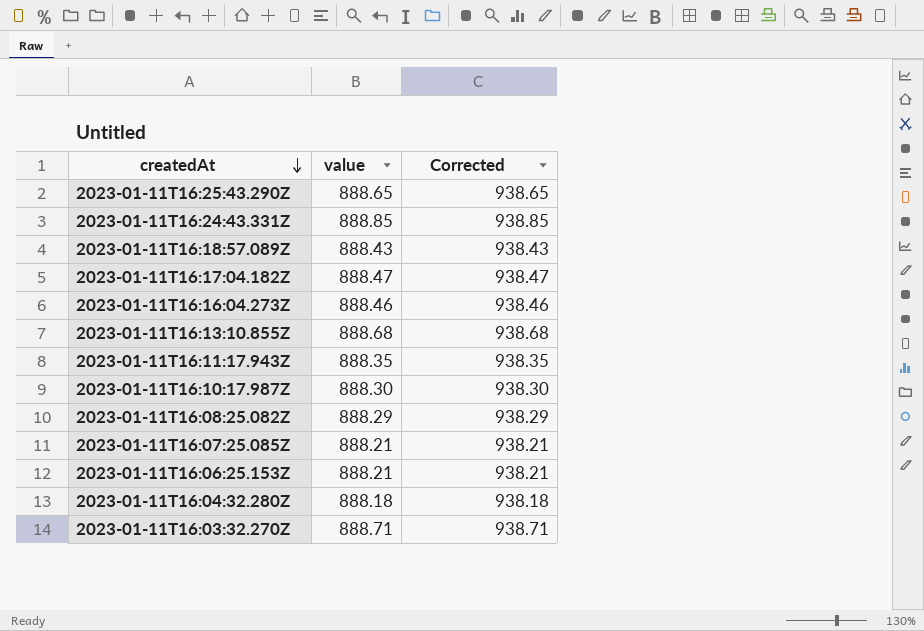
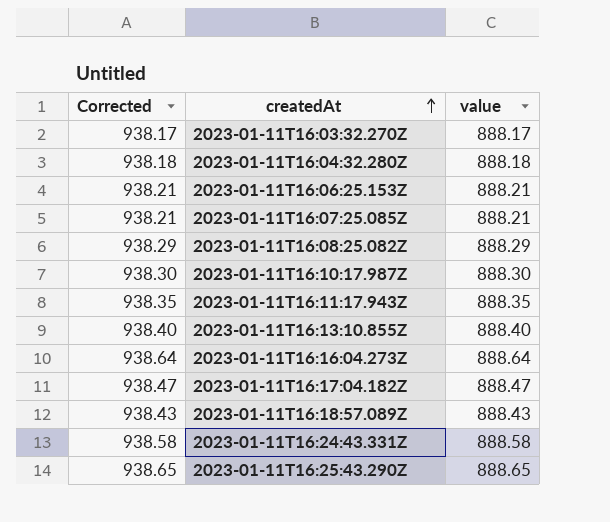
row order: createdAt descending -> createdAt ascending
column Corrected | position: 3 -> 1
2023-01-11T16:03:32.270Z | Corrected: 938.71 -> 938.17
2023-01-11T16:03:32.270Z | value: 888.71 -> 888.17
2023-01-11T16:13:10.855Z | Corrected: 938.68 -> 938.40
2023-01-11T16:13:10.855Z | value: 888.68 -> 888.40
2023-01-11T16:16:04.273Z | Corrected: 938.46 -> 938.64
2023-01-11T16:16:04.273Z | value: 888.46 -> 888.64
2023-01-11T16:24:43.331Z | Corrected: 938.85 -> 938.58
2023-01-11T16:24:43.331Z | value: 888.85 -> 888.58

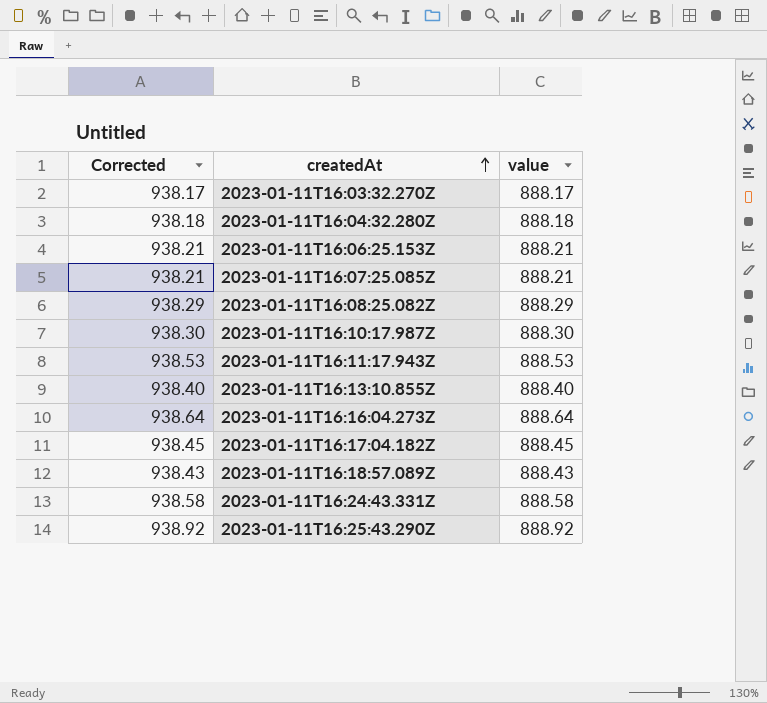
2023-01-11T16:11:17.943Z | Corrected: 938.35 -> 938.53
2023-01-11T16:11:17.943Z | value: 888.35 -> 888.53
2023-01-11T16:17:04.182Z | Corrected: 938.47 -> 938.45
2023-01-11T16:17:04.182Z | value: 888.47 -> 888.45
2023-01-11T16:25:43.290Z | Corrected: 938.65 -> 938.92
2023-01-11T16:25:43.290Z | value: 888.65 -> 888.92

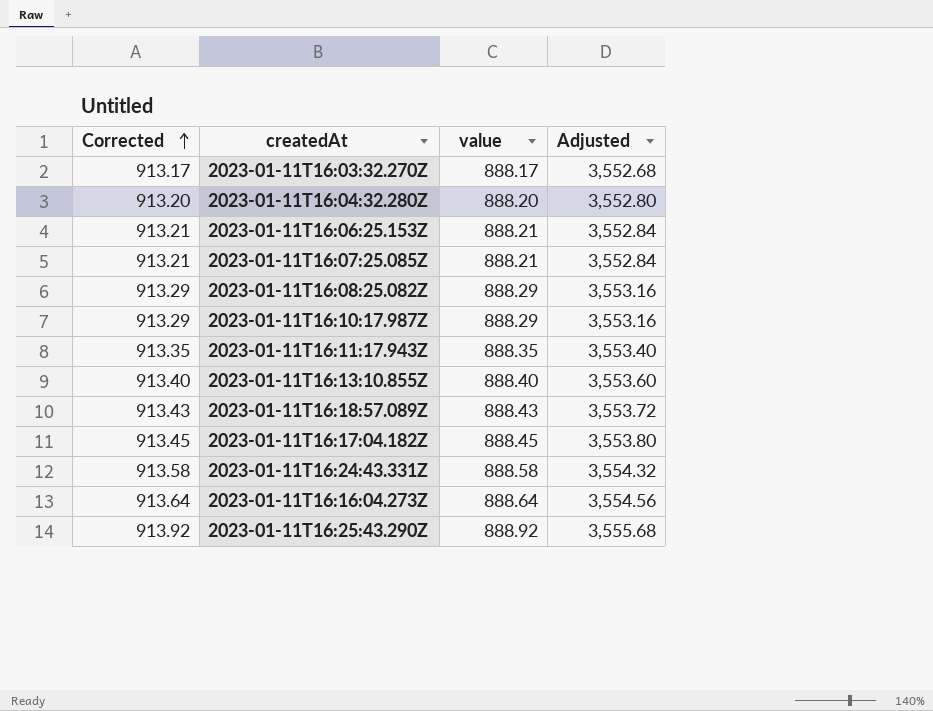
row order: createdAt ascending -> Corrected ascending
column Corrected | formula: [value] + 50 -> [value] + 25
column Adjusted | formula: none -> [value] * 4
2023-01-11T16:04:32.280Z | value: 888.18 -> 888.20
2023-01-11T16:10:17.987Z | value: 888.30 -> 888.29
2023-01-11T16:11:17.943Z | value: 888.53 -> 888.35

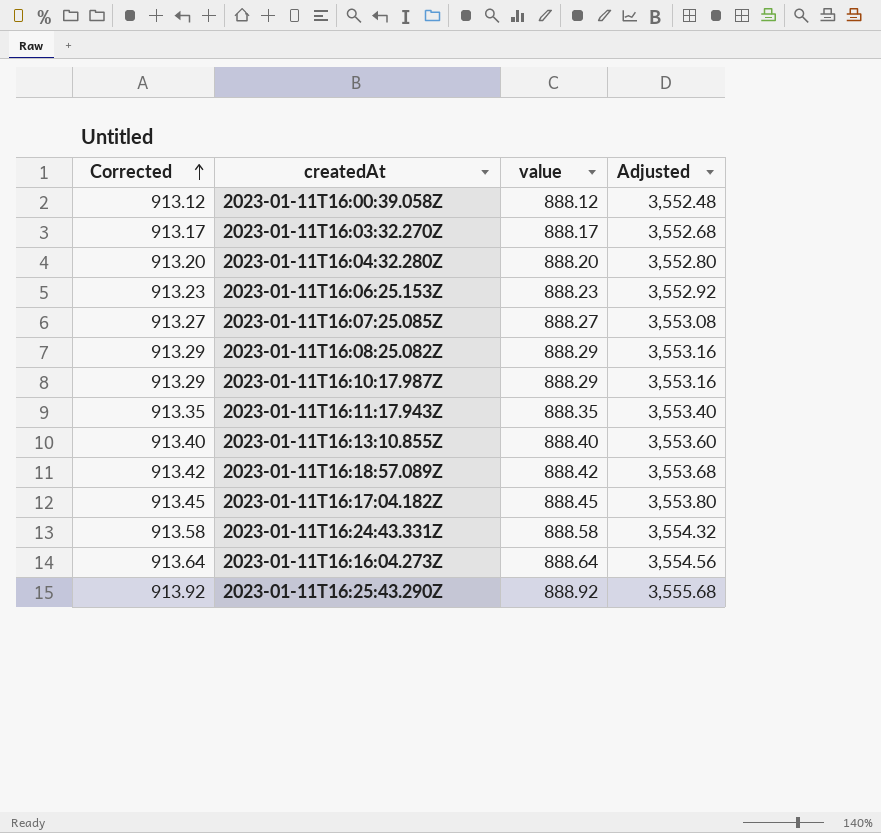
row 2023-01-11T16:00:39.058Z: none -> 913.12 | 888.12 | 3,552.48
2023-01-11T16:06:25.153Z | Corrected: 913.21 -> 913.23
2023-01-11T16:06:25.153Z | value: 888.21 -> 888.23
2023-01-11T16:06:25.153Z | Adjusted: 3,552.84 -> 3,552.92
2023-01-11T16:07:25.085Z | Corrected: 913.21 -> 913.27
2023-01-11T16:07:25.085Z | value: 888.21 -> 888.27
2023-01-11T16:07:25.085Z | Adjusted: 3,552.84 -> 3,553.08
2023-01-11T16:18:57.089Z | Corrected: 913.43 -> 913.42
2023-01-11T16:18:57.089Z | value: 888.43 -> 888.42
2023-01-11T16:18:57.089Z | Adjusted: 3,553.72 -> 3,553.68

